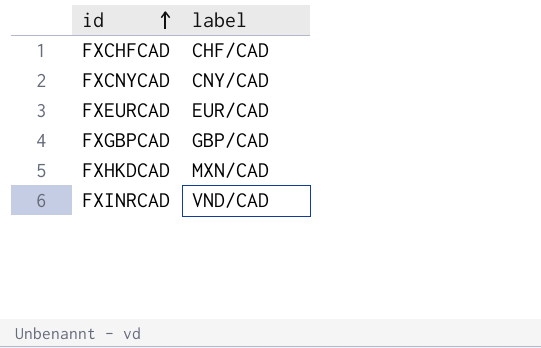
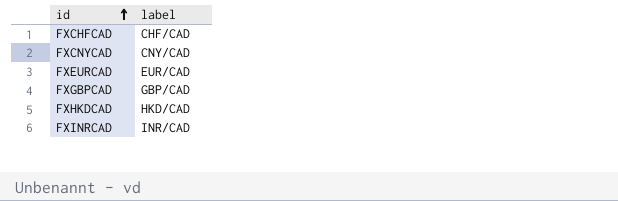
FXHKDCAD | label: MXN/CAD -> HKD/CAD
FXINRCAD | label: VND/CAD -> INR/CAD

